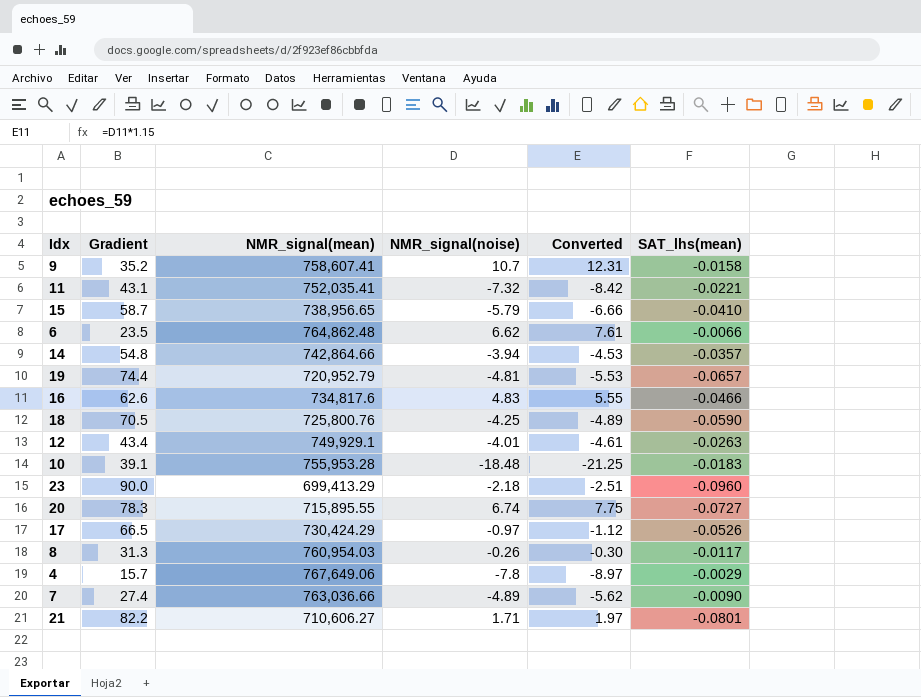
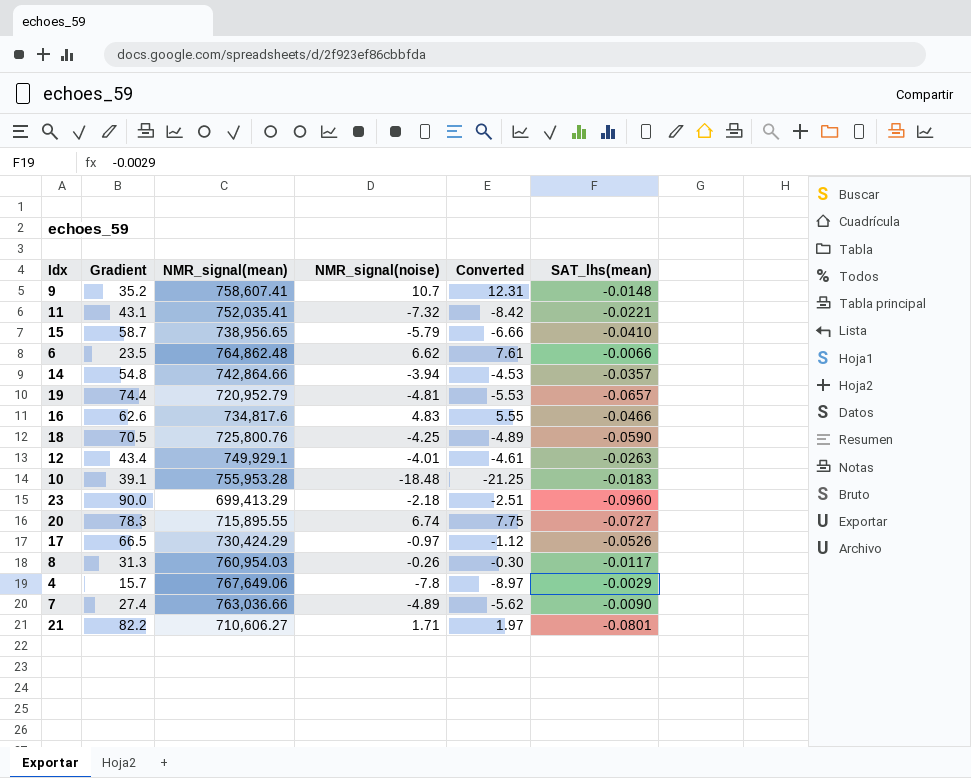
9 | SAT_lhs(mean): -0.0158 -> -0.0148

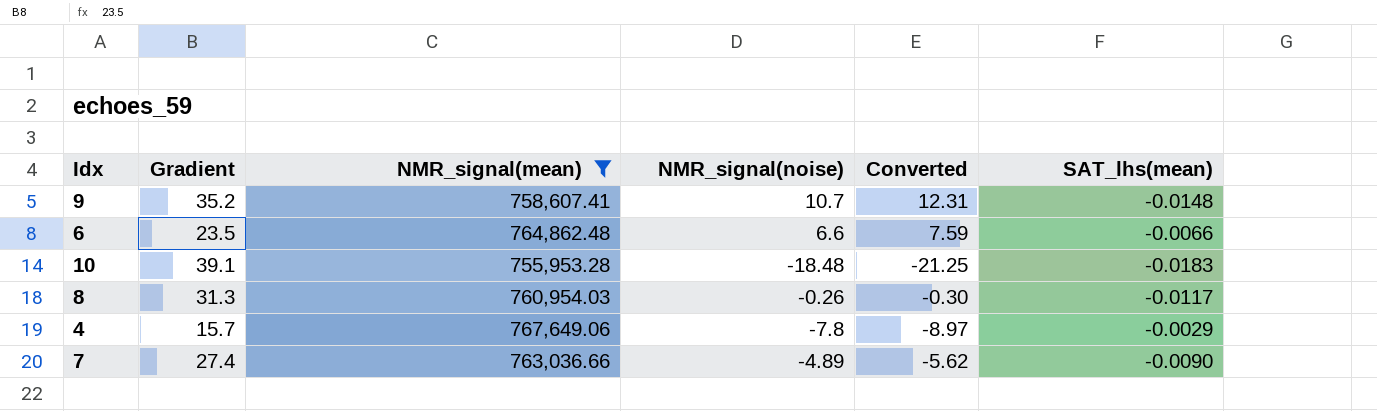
filter: none -> NMR_signal(mean) >= 755,953.28
6 | NMR_signal(noise): 6.62 -> 6.6
6 | Converted: 7.61 -> 7.59

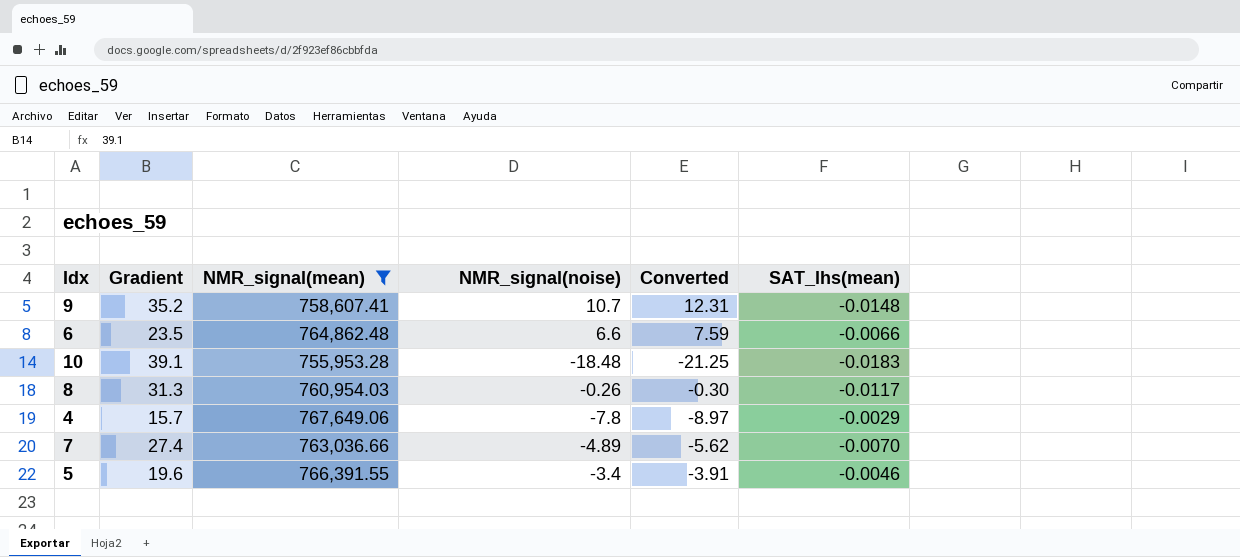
7 | SAT_lhs(mean): -0.0090 -> -0.0070
row 5: none -> 19.6 | 766,391.55 | -3.4 | -3.91 | -0.0046

